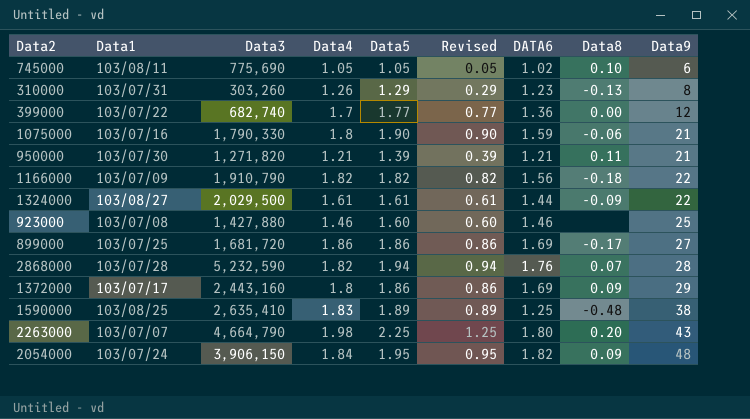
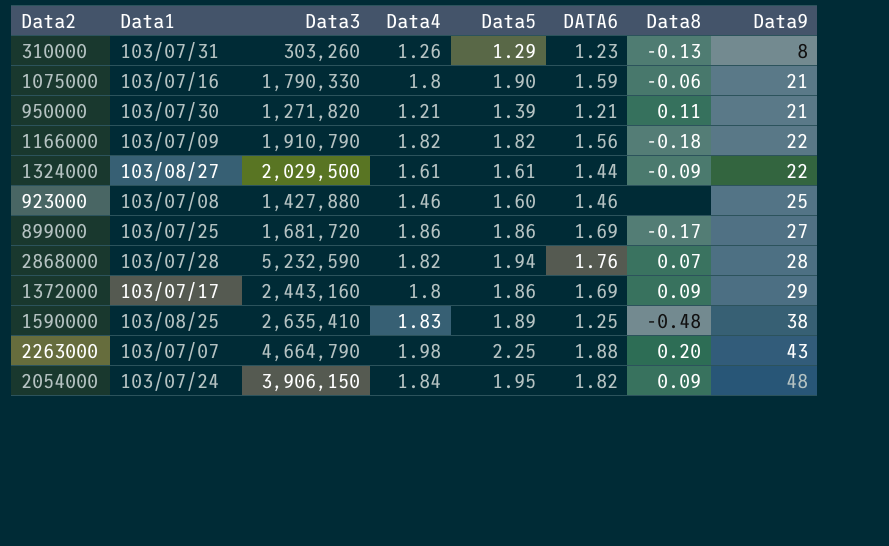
column Revised | formula: [Data5] - 1 -> none
row 745000: 103/08/11 | 775,690 | 1.05 | 1.05 | 0.05 | 1.02 | 0.10 | 6 -> none
row 399000: 103/07/22 | 682,740 | 1.7 | 1.77 | 0.77 | 1.36 | 0.00 | 12 -> none
2263000 | DATA6: 1.80 -> 1.88

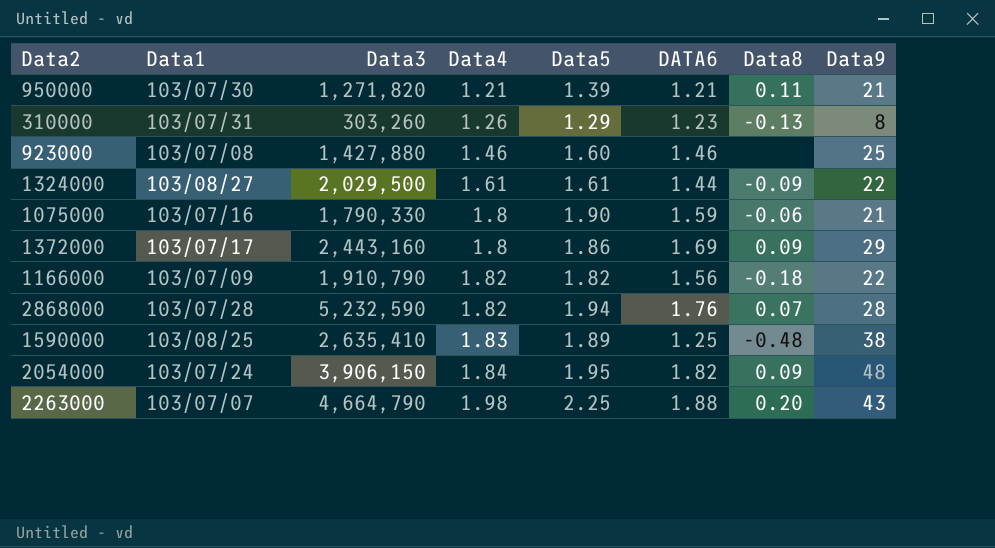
row order: Data9 ascending -> Data4 ascending
row 899000: 103/07/25 | 1,681,720 | 1.86 | 1.86 | 1.69 | -0.17 | 27 -> none

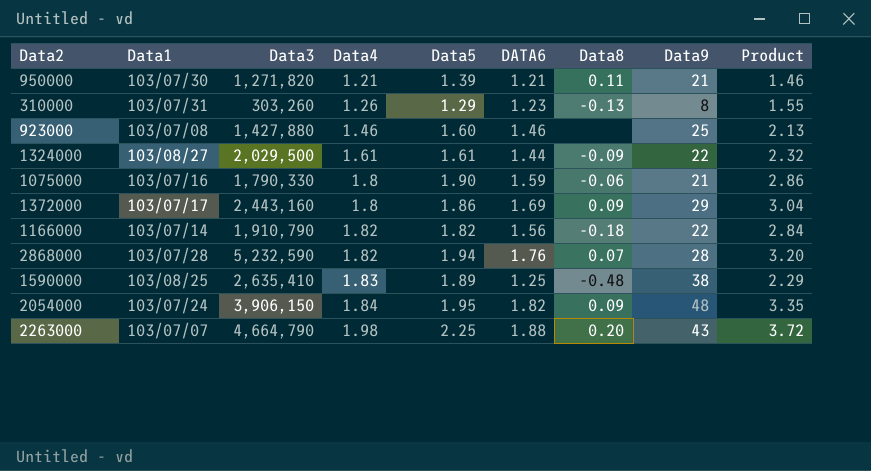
column Product | formula: none -> [Data4] * [DATA6]
1166000 | Data1: 103/07/09 -> 103/07/14

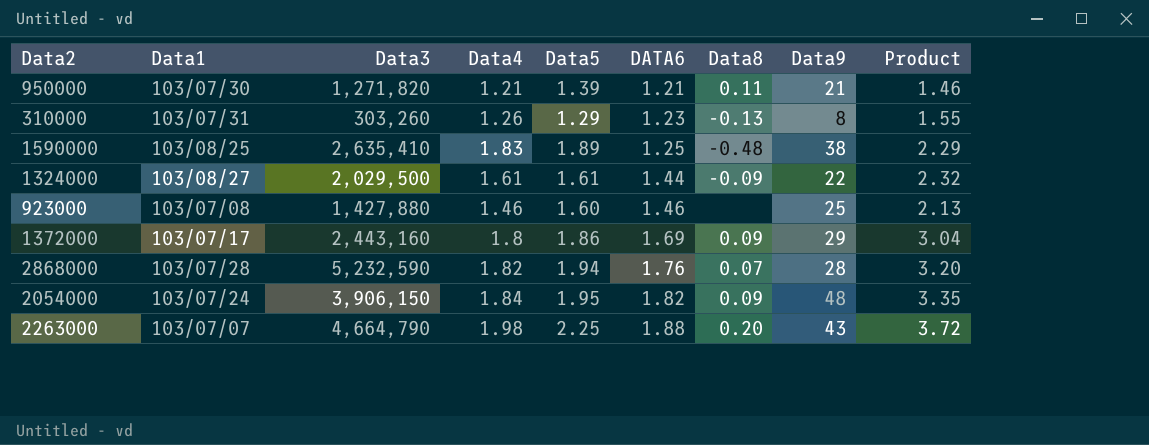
row order: Data4 ascending -> DATA6 ascending
row 1075000: 103/07/16 | 1,790,330 | 1.8 | 1.90 | 1.59 | -0.06 | 21 | 2.86 -> none
row 1166000: 103/07/14 | 1,910,790 | 1.82 | 1.82 | 1.56 | -0.18 | 22 | 2.84 -> none

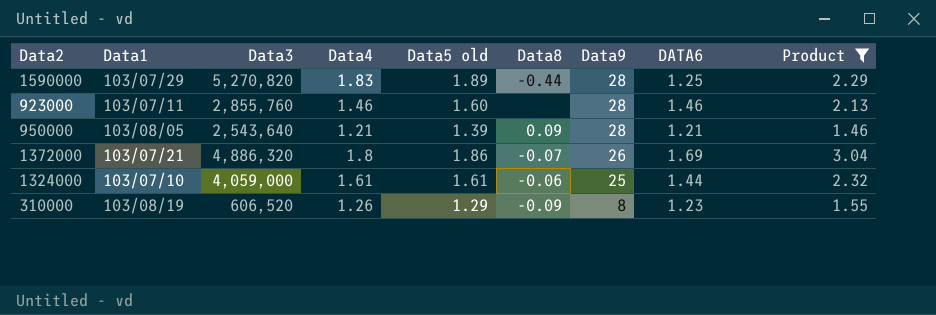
filter: none -> Product <= 3.04
row order: DATA6 ascending -> Data9 descending
column name: Data5 -> Data5 old
column DATA6 | position: 6 -> 8
1590000 | Data1: 103/08/25 -> 103/07/29
1590000 | Data3: 2,635,410 -> 5,270,820
1590000 | Data8: -0.48 -> -0.44
1590000 | Data9: 38 -> 28
923000 | Data1: 103/07/08 -> 103/07/11
923000 | Data3: 1,427,880 -> 2,855,760
923000 | Data9: 25 -> 28
950000 | Data1: 103/07/30 -> 103/08/05
950000 | Data3: 1,271,820 -> 2,543,640
950000 | Data8: 0.11 -> 0.09
950000 | Data9: 21 -> 28
1372000 | Data1: 103/07/17 -> 103/07/21
1372000 | Data3: 2,443,160 -> 4,886,320
1372000 | Data8: 0.09 -> -0.07
1372000 | Data9: 29 -> 26
1324000 | Data1: 103/08/27 -> 103/07/10
1324000 | Data3: 2,029,500 -> 4,059,000
1324000 | Data8: -0.09 -> -0.06
1324000 | Data9: 22 -> 25
310000 | Data1: 103/07/31 -> 103/08/19
310000 | Data3: 303,260 -> 606,520
310000 | Data8: -0.13 -> -0.09

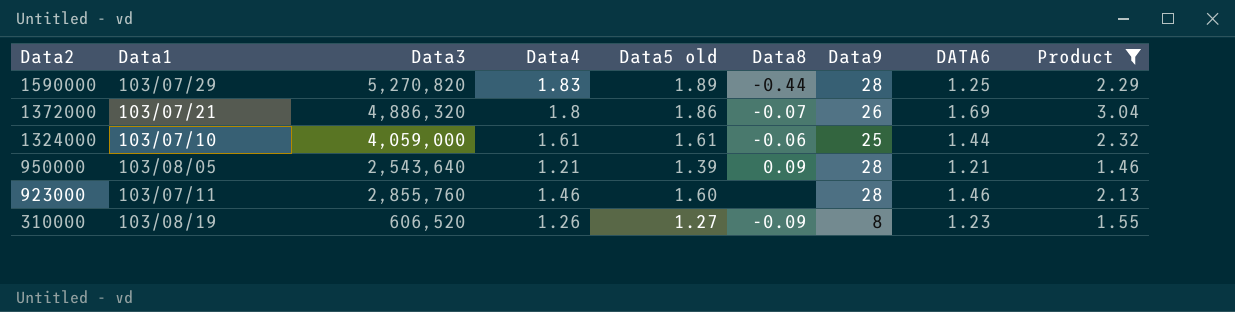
row order: Data9 descending -> Data2 descending
310000 | Data5 old: 1.29 -> 1.27

